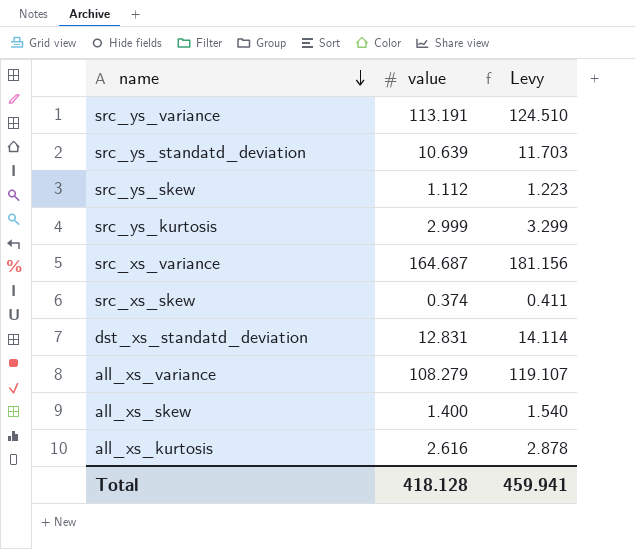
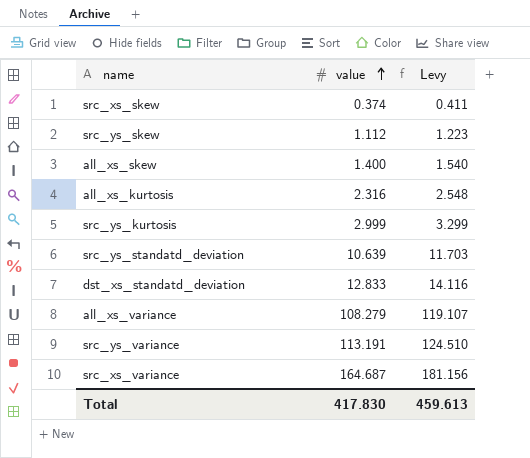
row order: name descending -> value ascending
all_xs_kurtosis | value: 2.616 -> 2.316
all_xs_kurtosis | Levy: 2.878 -> 2.548
dst_xs_standatd_deviation | value: 12.831 -> 12.833
dst_xs_standatd_deviation | Levy: 14.114 -> 14.116
Total | value: 418.128 -> 417.830
Total | Levy: 459.941 -> 459.613

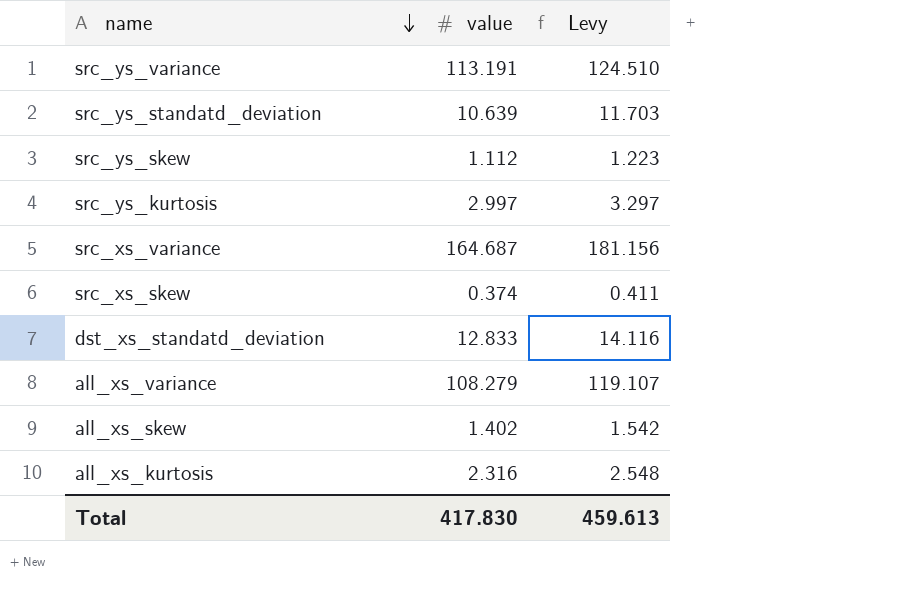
row order: value ascending -> name descending
src_ys_kurtosis | value: 2.999 -> 2.997
src_ys_kurtosis | Levy: 3.299 -> 3.297
all_xs_skew | value: 1.400 -> 1.402
all_xs_skew | Levy: 1.540 -> 1.542

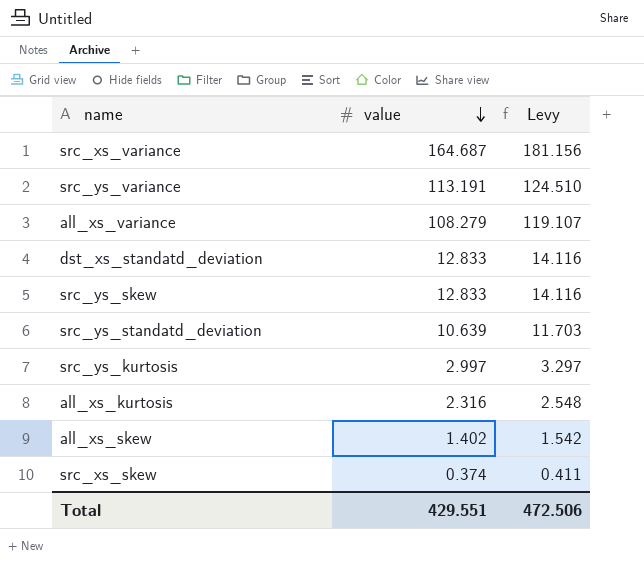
row order: name descending -> value descending
src_ys_skew | value: 1.112 -> 12.833
src_ys_skew | Levy: 1.223 -> 14.116
Total | value: 417.830 -> 429.551
Total | Levy: 459.613 -> 472.506

